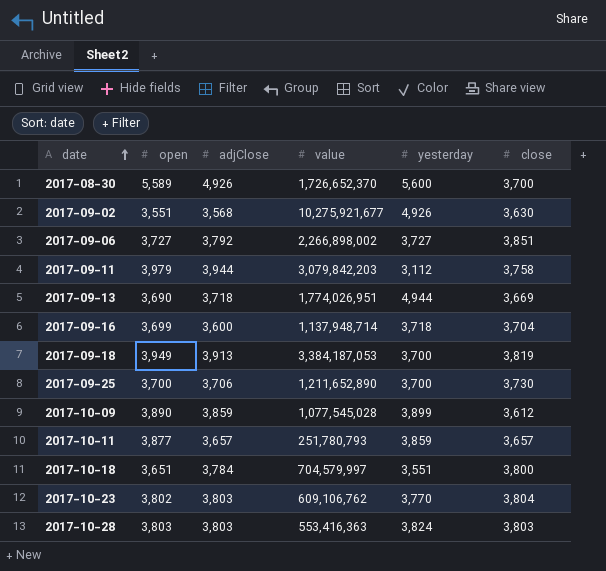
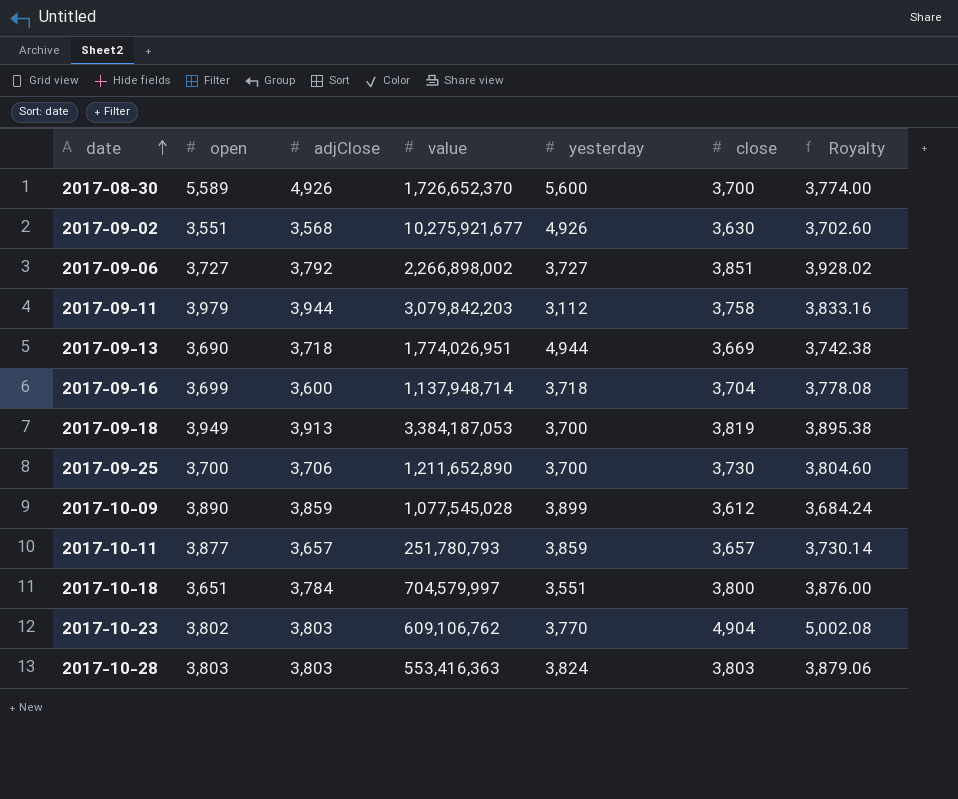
column Royalty | formula: none -> [close] * 1.02
2017-10-23 | close: 3,804 -> 4,904

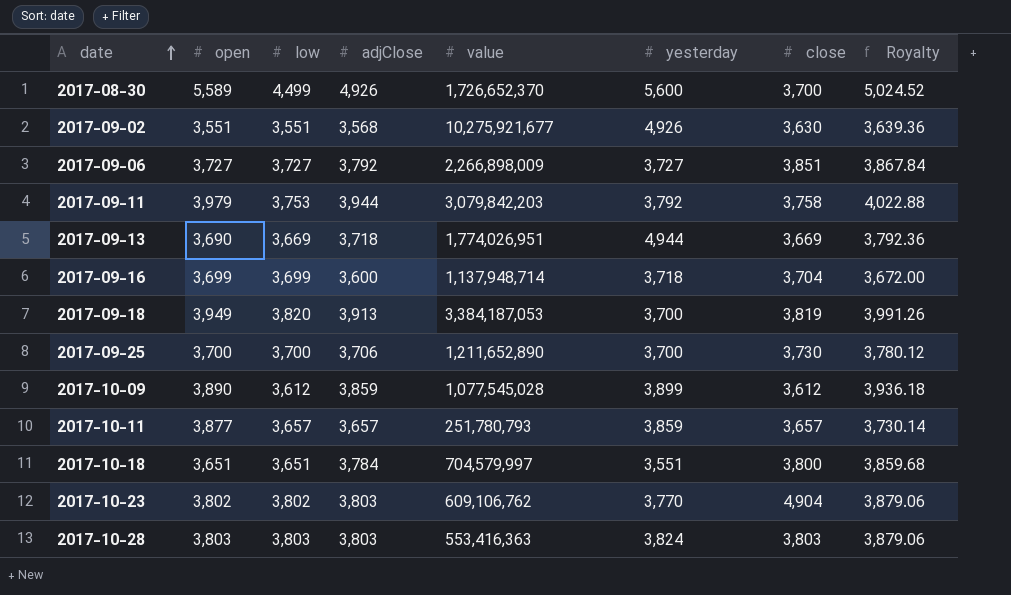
column low | position: none -> 3
column Royalty | formula: [close] * 1.02 -> [adjClose] * 1.02
2017-09-06 | value: 2,266,898,002 -> 2,266,898,009
2017-09-11 | yesterday: 3,112 -> 3,792

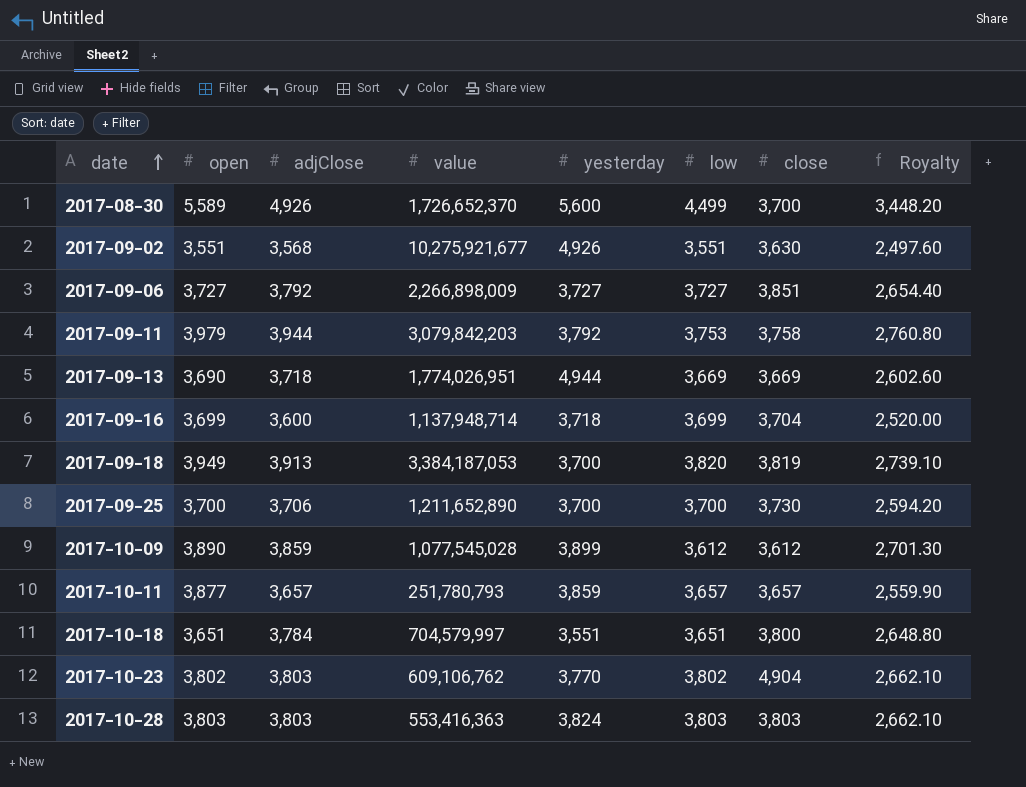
column low | position: 3 -> 6
column Royalty | formula: [adjClose] * 1.02 -> [adjClose] * 0.7

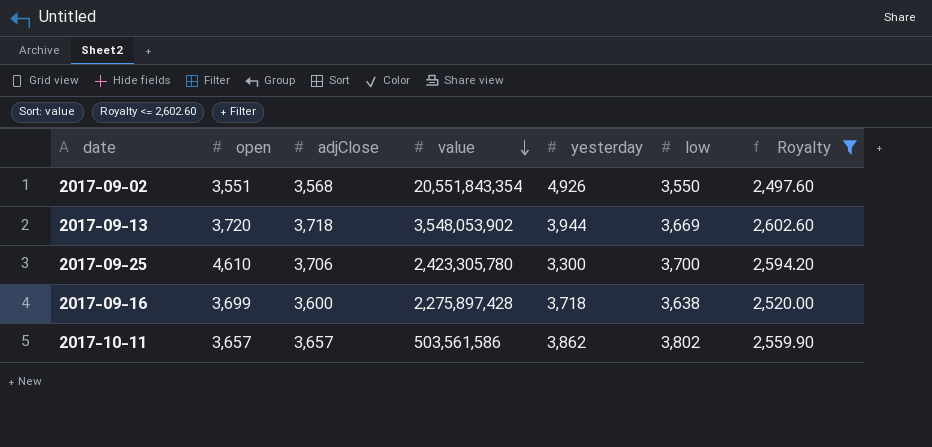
filter: none -> Royalty <= 2,602.60
row order: date ascending -> value descending
column close | position: 7 -> none
2017-09-02 | value: 10,275,921,677 -> 20,551,843,354
2017-09-02 | low: 3,551 -> 3,550
2017-09-13 | open: 3,690 -> 3,720
2017-09-13 | value: 1,774,026,951 -> 3,548,053,902
2017-09-13 | yesterday: 4,944 -> 3,944
2017-09-25 | open: 3,700 -> 4,610
2017-09-25 | value: 1,211,652,890 -> 2,423,305,780
2017-09-25 | yesterday: 3,700 -> 3,300
2017-09-16 | value: 1,137,948,714 -> 2,275,897,428
2017-09-16 | low: 3,699 -> 3,638
2017-10-11 | open: 3,877 -> 3,657
2017-10-11 | value: 251,780,793 -> 503,561,586
2017-10-11 | yesterday: 3,859 -> 3,862
2017-10-11 | low: 3,657 -> 3,802

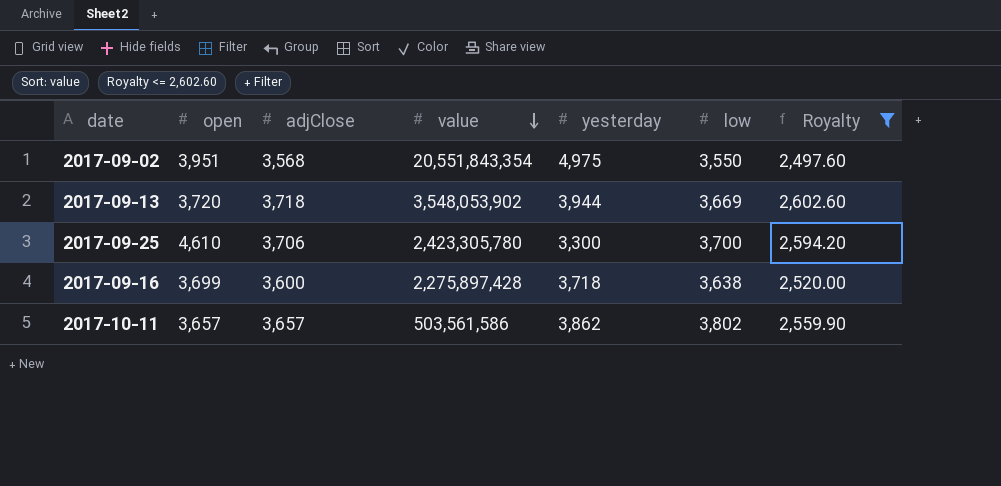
2017-09-02 | open: 3,551 -> 3,951
2017-09-02 | yesterday: 4,926 -> 4,975

